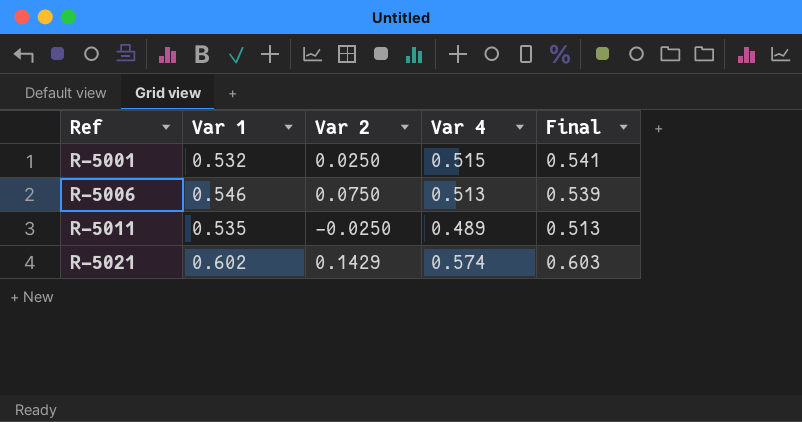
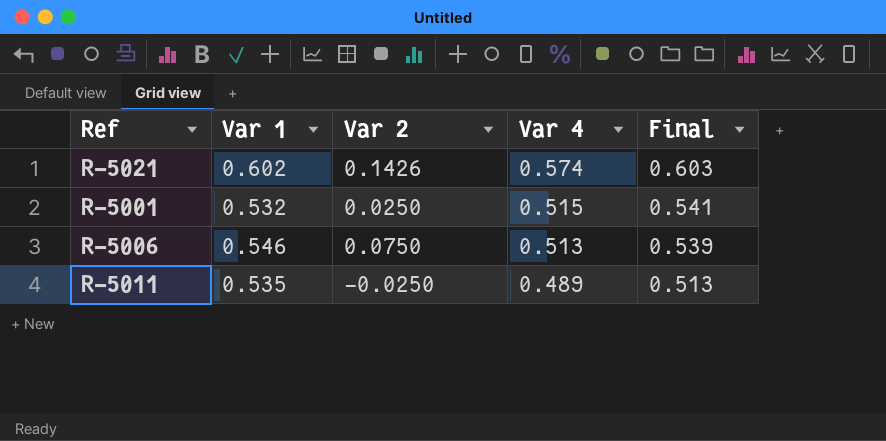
row order: Ref ascending -> Var 4 descending
R-5021 | Var 2: 0.1429 -> 0.1426

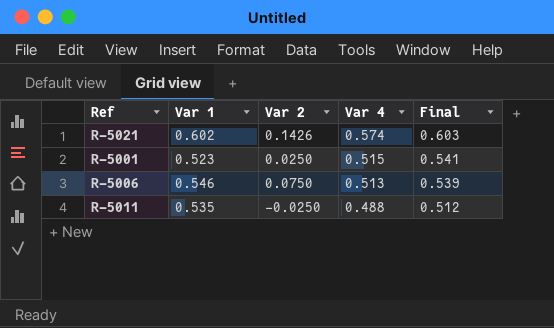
R-5001 | Var 1: 0.532 -> 0.523
R-5011 | Var 4: 0.489 -> 0.488
R-5011 | Final: 0.513 -> 0.512

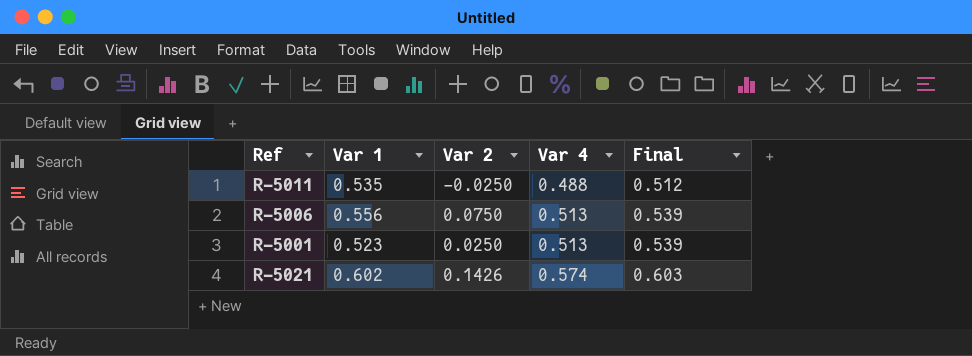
row order: Var 4 descending -> Var 4 ascending
R-5006 | Var 1: 0.546 -> 0.556
R-5001 | Var 4: 0.515 -> 0.513
R-5001 | Final: 0.541 -> 0.539

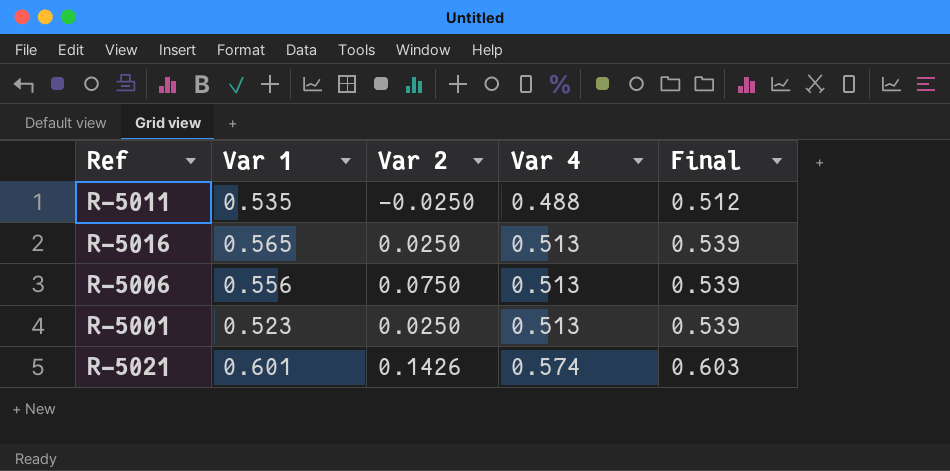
row R-5016: none -> 0.565 | 0.0250 | 0.513 | 0.539
R-5021 | Var 1: 0.602 -> 0.601

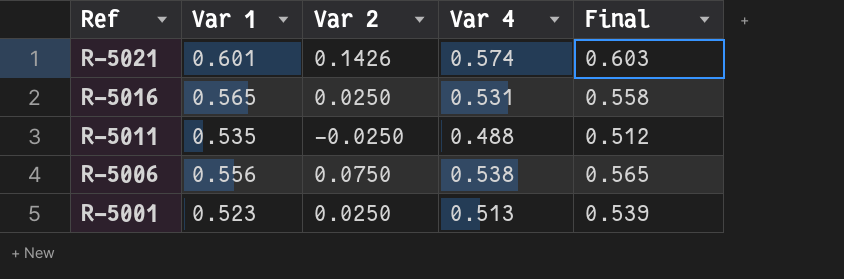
row order: Var 4 ascending -> Ref descending
R-5016 | Var 4: 0.513 -> 0.531
R-5016 | Final: 0.539 -> 0.558
R-5006 | Var 4: 0.513 -> 0.538
R-5006 | Final: 0.539 -> 0.565

